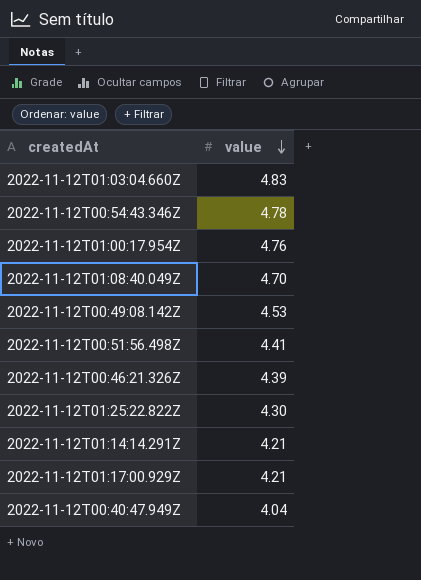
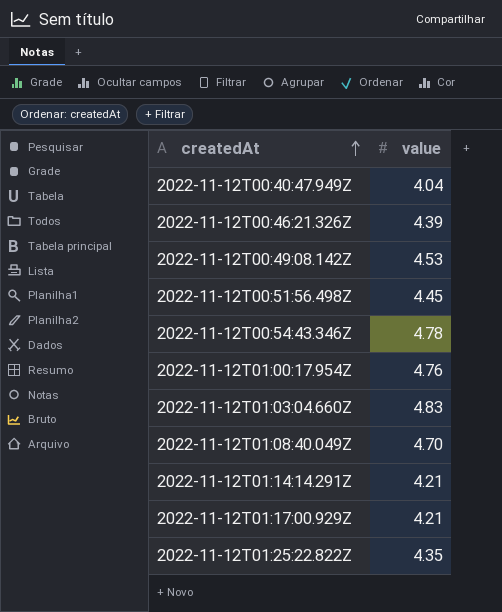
row order: value descending -> createdAt ascending
2022-11-12T00:51:56.498Z | value: 4.41 -> 4.45
2022-11-12T01:25:22.822Z | value: 4.30 -> 4.35

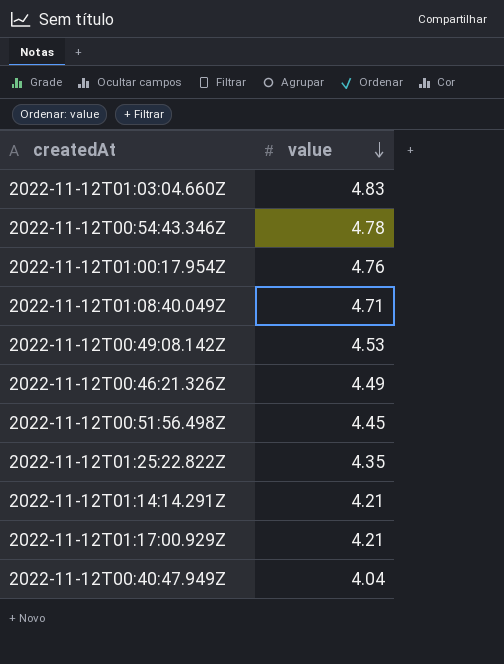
row order: createdAt ascending -> value descending
2022-11-12T01:08:40.049Z | value: 4.70 -> 4.71
2022-11-12T00:46:21.326Z | value: 4.39 -> 4.49

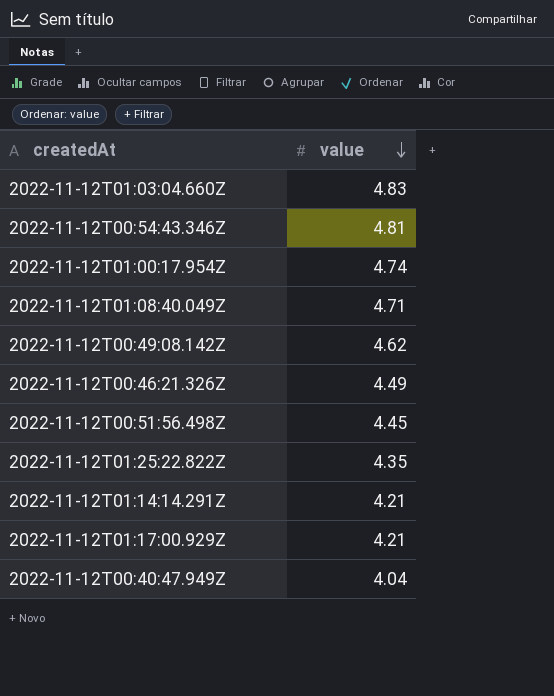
2022-11-12T00:54:43.346Z | value: 4.78 -> 4.81
2022-11-12T01:00:17.954Z | value: 4.76 -> 4.74
2022-11-12T00:49:08.142Z | value: 4.53 -> 4.62

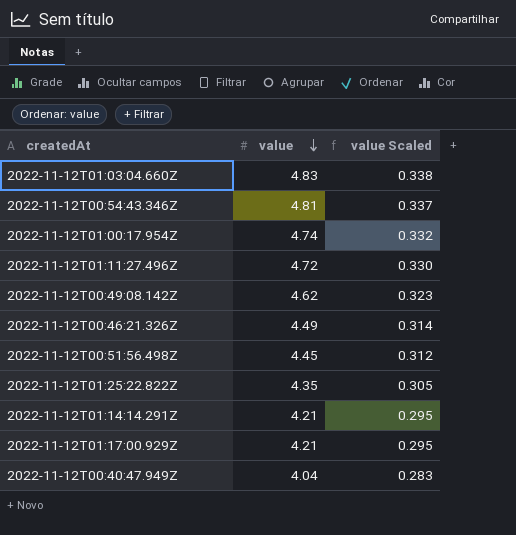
column value Scaled | formula: none -> [value] * 0.07
row 2022-11-12T01:08:40.049Z: 4.71 -> none
row 2022-11-12T01:11:27.496Z: none -> 4.72 | 0.330

